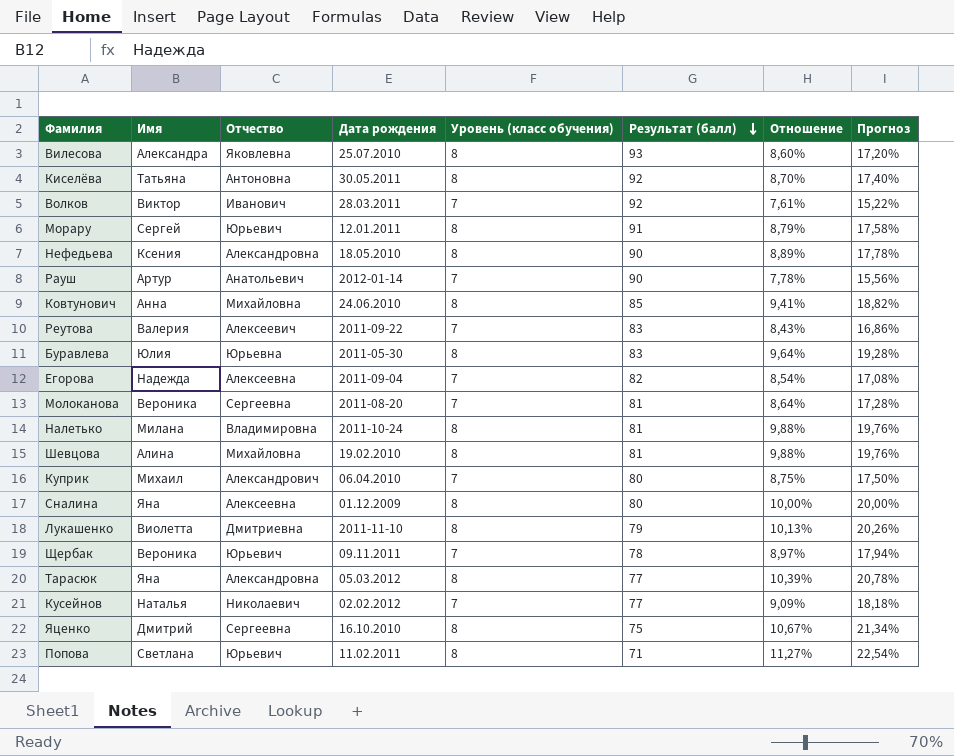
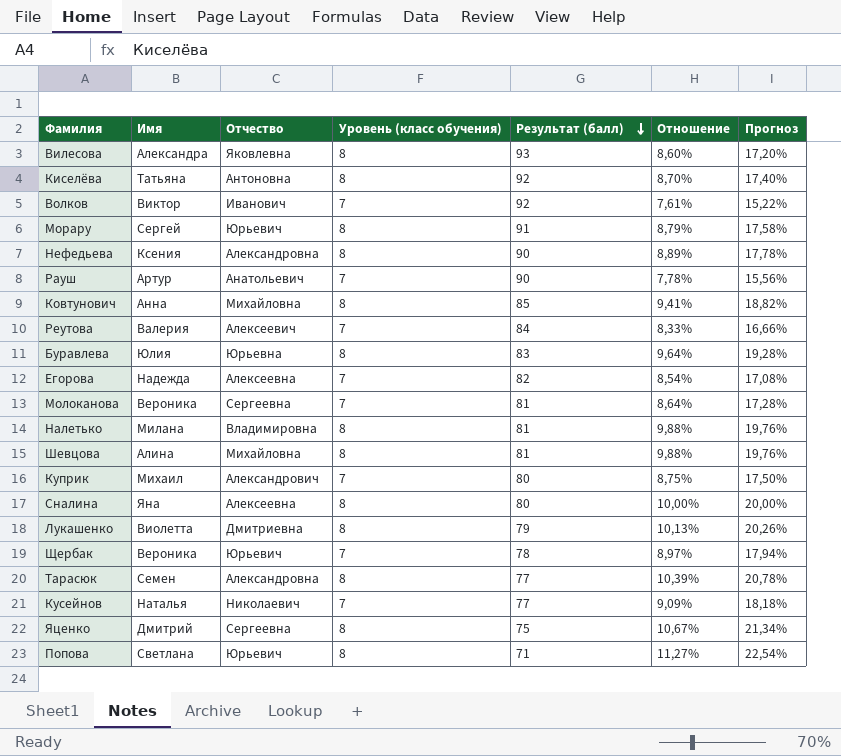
column Дата рождения | position: 4 -> none
Реутова | Результат (балл): 83 -> 84
Реутова | Отношение: 8,43% -> 8,33%
Реутова | Прогноз: 16,86% -> 16,66%
Тарасюк | Имя: Яна -> Семен

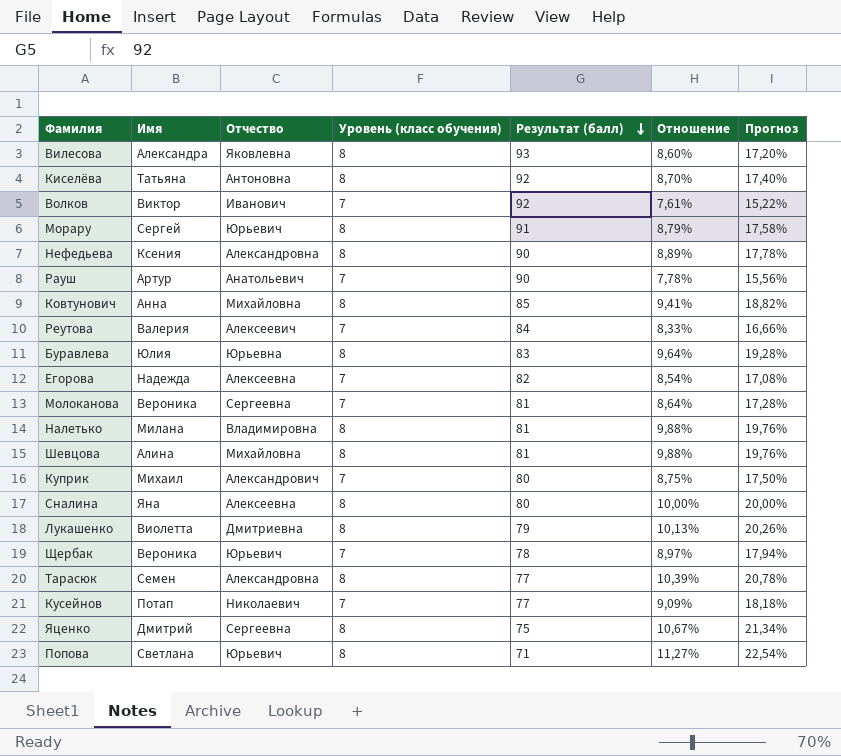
Кусейнов | Имя: Наталья -> Потап

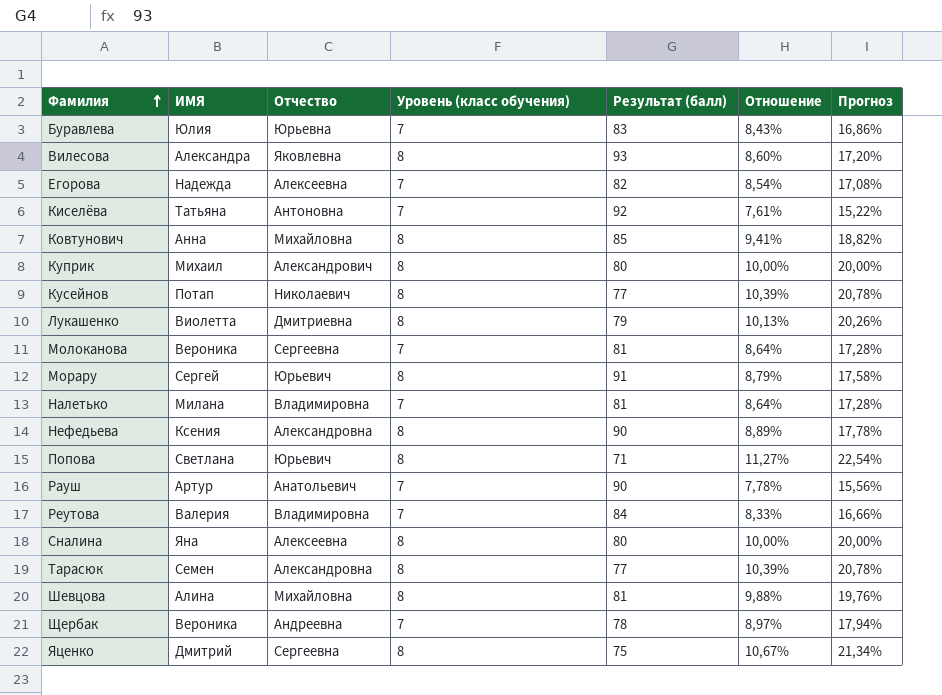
row order: Результат (балл) descending -> Фамилия ascending
column name: Имя -> ИМЯ
row Волков: Виктор | Иванович | 7 | 92 | 7,61% | 15,22% -> none
Буравлева | Уровень (класс обучения): 8 -> 7
Буравлева | Отношение: 9,64% -> 8,43%
Буравлева | Прогноз: 19,28% -> 16,86%
Киселёва | Уровень (класс обучения): 8 -> 7
Киселёва | Отношение: 8,70% -> 7,61%
Киселёва | Прогноз: 17,40% -> 15,22%
Куприк | Уровень (класс обучения): 7 -> 8
Куприк | Отношение: 8,75% -> 10,00%
Куприк | Прогноз: 17,50% -> 20,00%
Кусейнов | Уровень (класс обучения): 7 -> 8
Кусейнов | Отношение: 9,09% -> 10,39%
Кусейнов | Прогноз: 18,18% -> 20,78%
Налетько | Уровень (класс обучения): 8 -> 7
Налетько | Отношение: 9,88% -> 8,64%
Налетько | Прогноз: 19,76% -> 17,28%
Реутова | Отчество: Алексеевич -> Владимировна
Щербак | Отчество: Юрьевич -> Андреевна

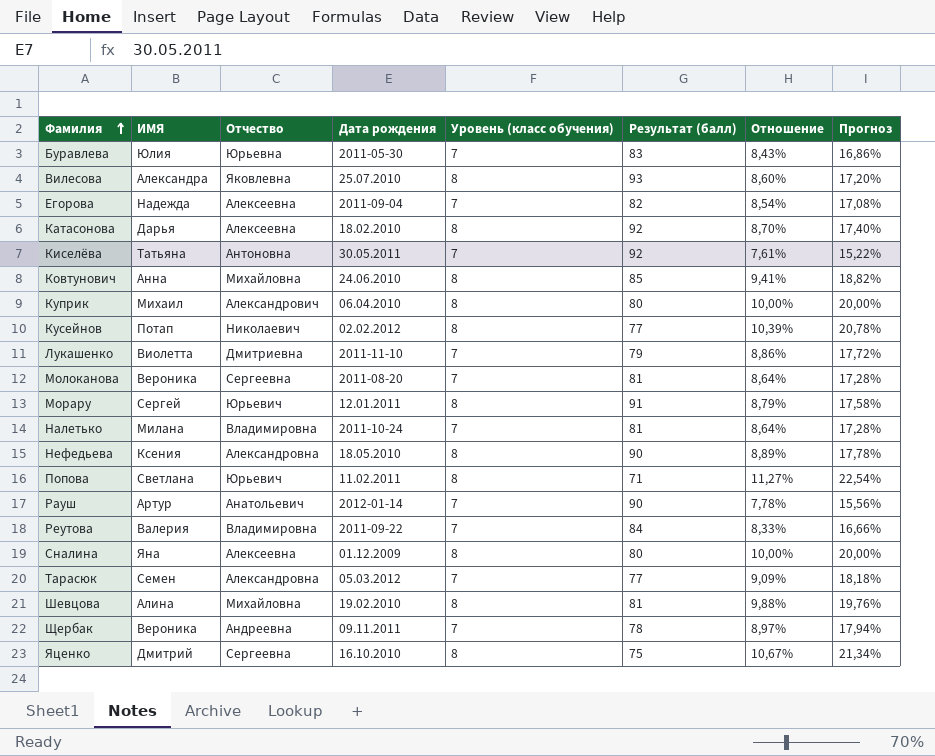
column Дата рождения | position: none -> 4
row Катасонова: none -> Дарья | Алексеевна | 18.02.2010 | 8 | 92 | 8,70% | 17,40%
Лукашенко | Уровень (класс обучения): 8 -> 7
Лукашенко | Отношение: 10,13% -> 8,86%
Лукашенко | Прогноз: 20,26% -> 17,72%
Тарасюк | Уровень (класс обучения): 8 -> 7
Тарасюк | Отношение: 10,39% -> 9,09%
Тарасюк | Прогноз: 20,78% -> 18,18%

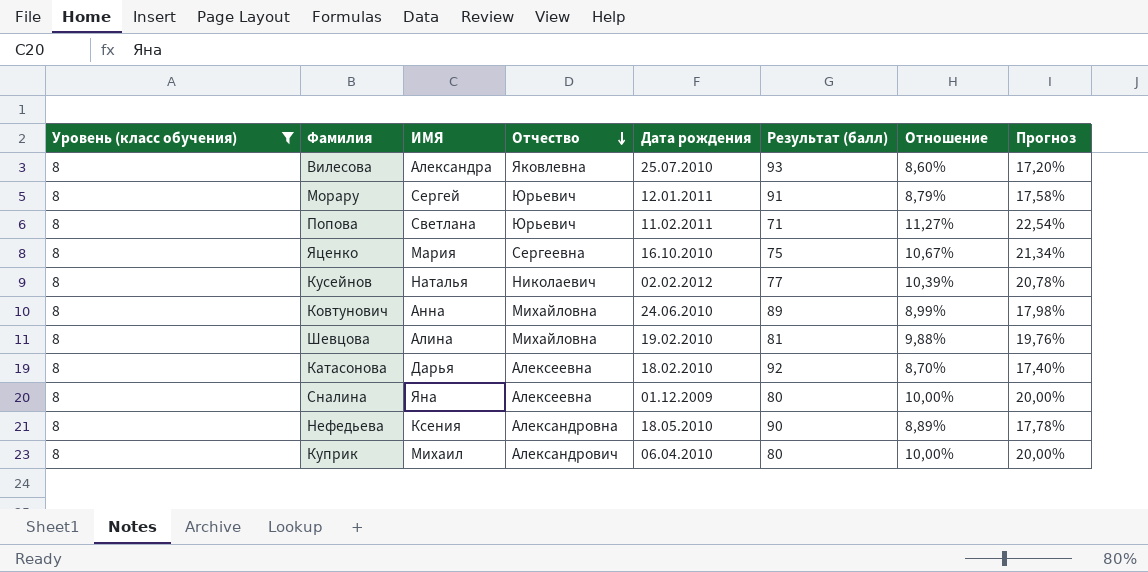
filter: none -> Уровень (класс обучения) = 8
row order: Фамилия ascending -> Отчество descending
column Уровень (класс обучения) | position: 5 -> 1
Яценко | ИМЯ: Дмитрий -> Мария
Кусейнов | ИМЯ: Потап -> Наталья
Ковтунович | Результат (балл): 85 -> 89
Ковтунович | Отношение: 9,41% -> 8,99%
Ковтунович | Прогноз: 18,82% -> 17,98%

